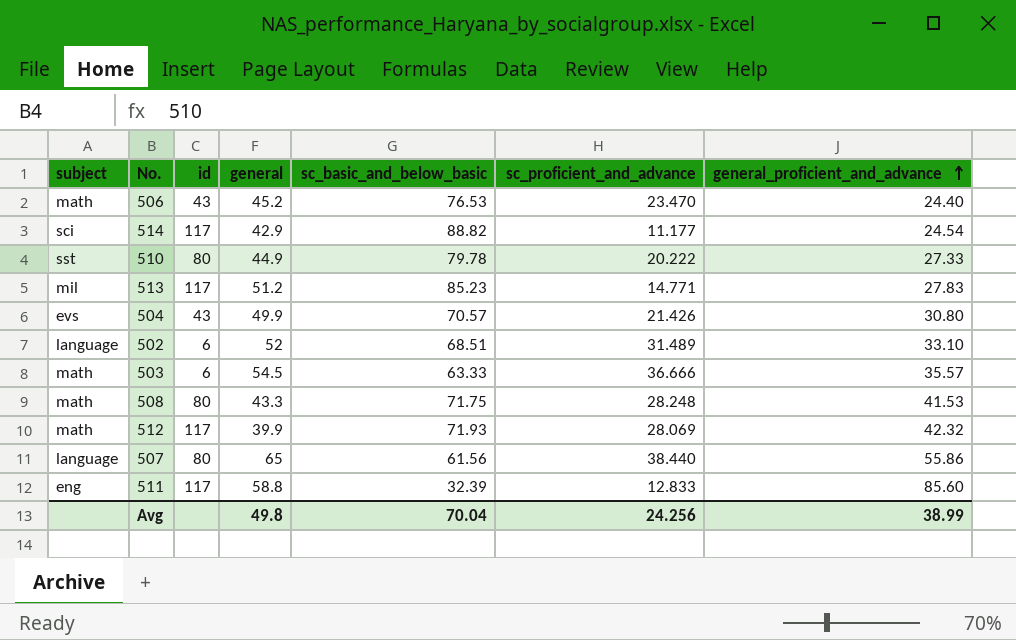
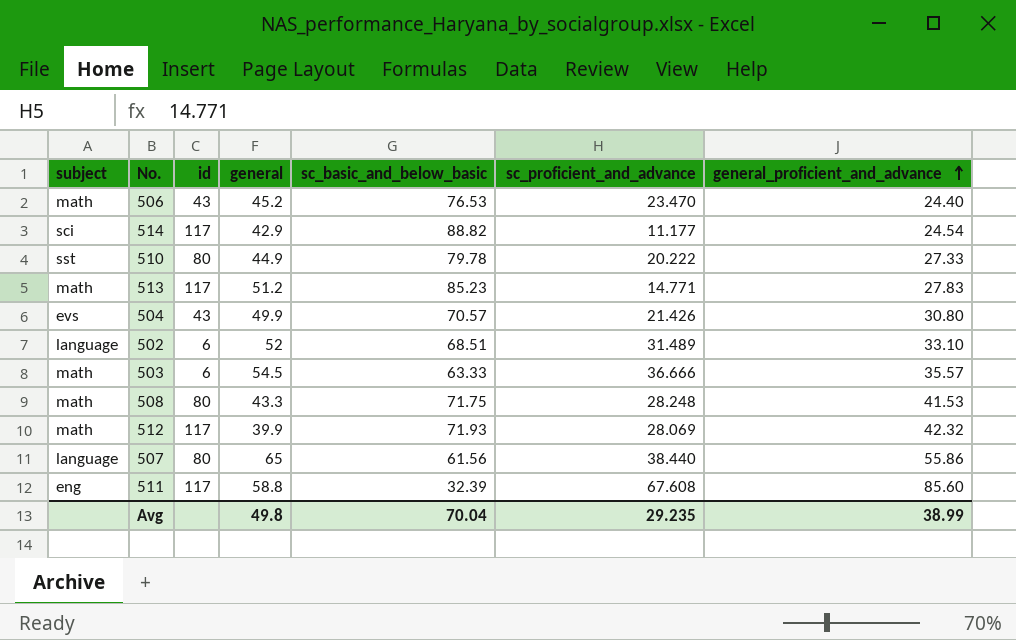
513 | subject: mil -> math
511 | sc_proficient_and_advance: 12.833 -> 67.608
Avg | sc_proficient_and_advance: 24.256 -> 29.235

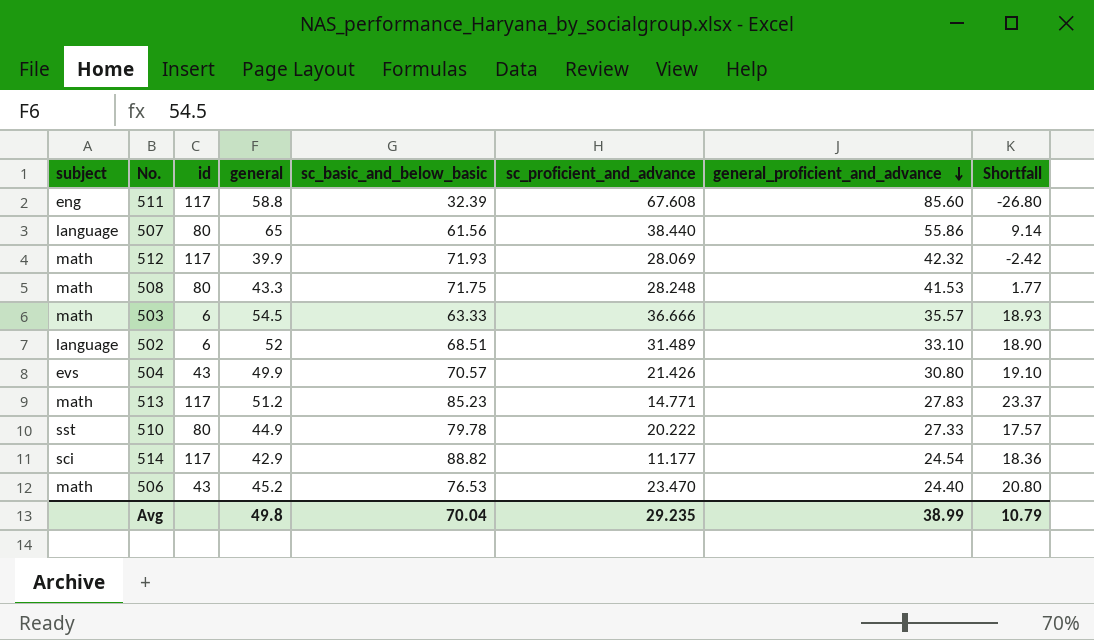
row order: general_proficient_and_advance ascending -> general_proficient_and_advance descending
column Shortfall | formula: none -> [general] - [general_proficient_and_advance]

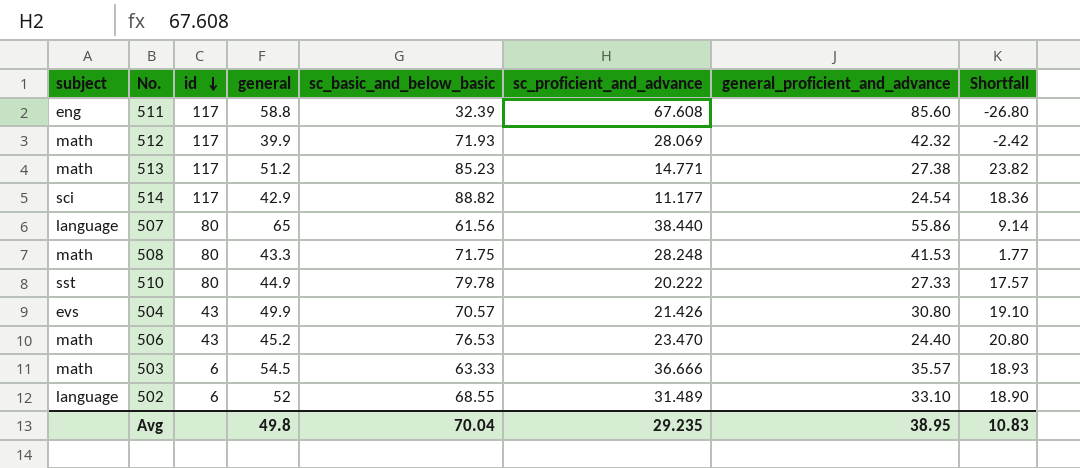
row order: general_proficient_and_advance descending -> id descending
513 | general_proficient_and_advance: 27.83 -> 27.38
513 | Shortfall: 23.37 -> 23.82
502 | sc_basic_and_below_basic: 68.51 -> 68.55
Avg | general_proficient_and_advance: 38.99 -> 38.95
Avg | Shortfall: 10.79 -> 10.83

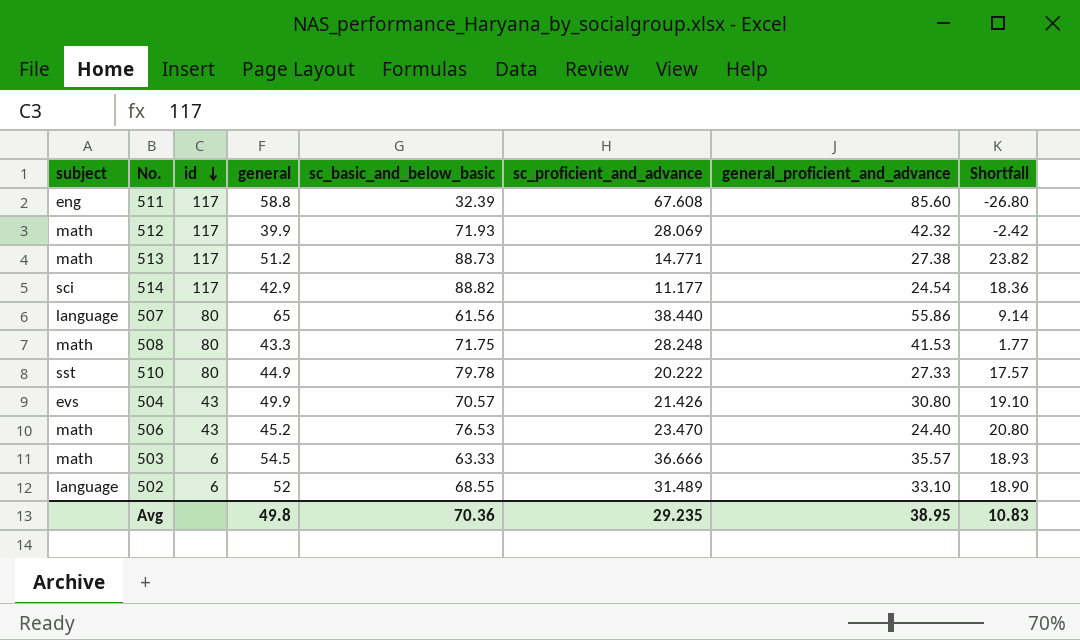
513 | sc_basic_and_below_basic: 85.23 -> 88.73
Avg | sc_basic_and_below_basic: 70.04 -> 70.36

